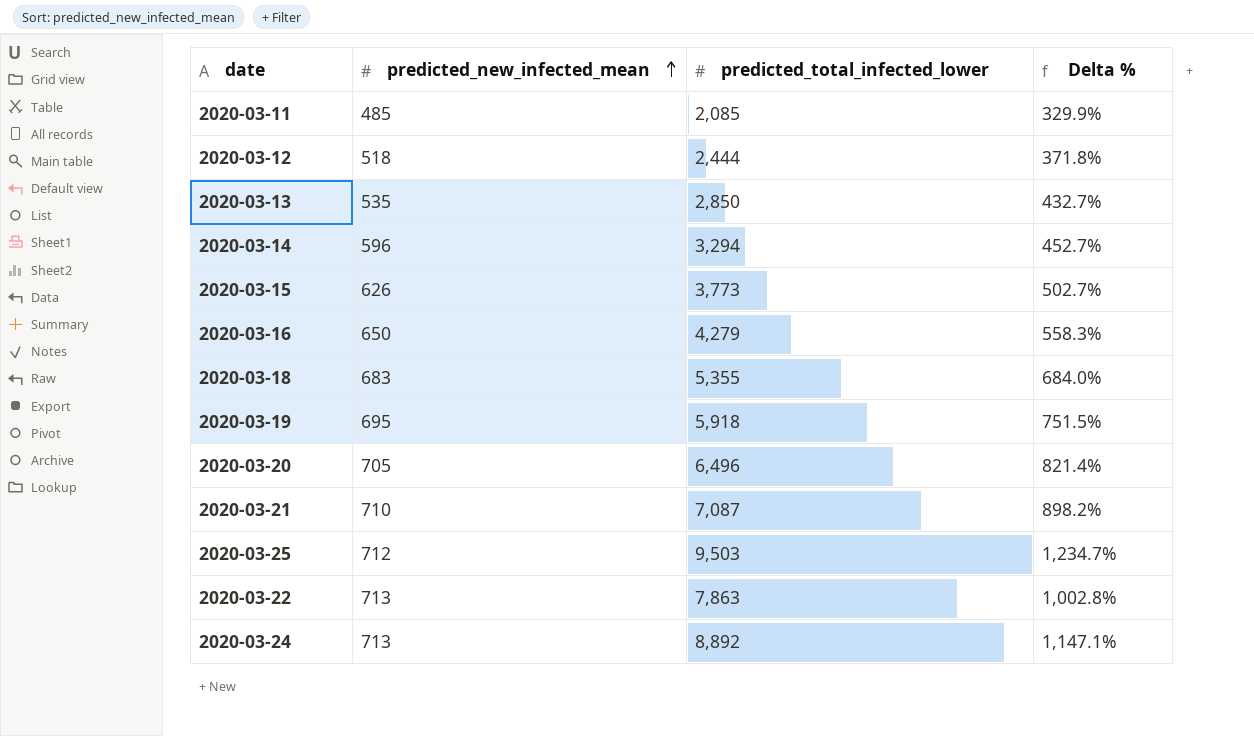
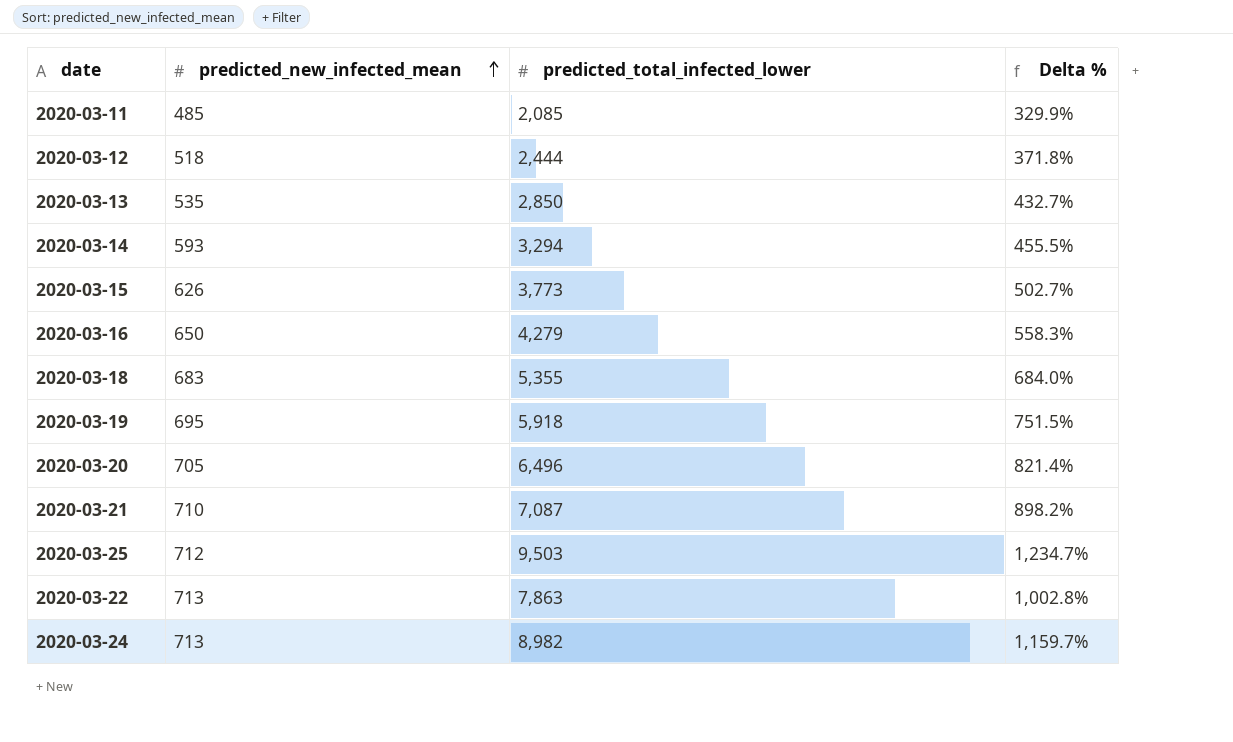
2020-03-14 | predicted_new_infected_mean: 596 -> 593
2020-03-14 | Delta %: 452.7% -> 455.5%
2020-03-24 | predicted_total_infected_lower: 8,892 -> 8,982
2020-03-24 | Delta %: 1,147.1% -> 1,159.7%

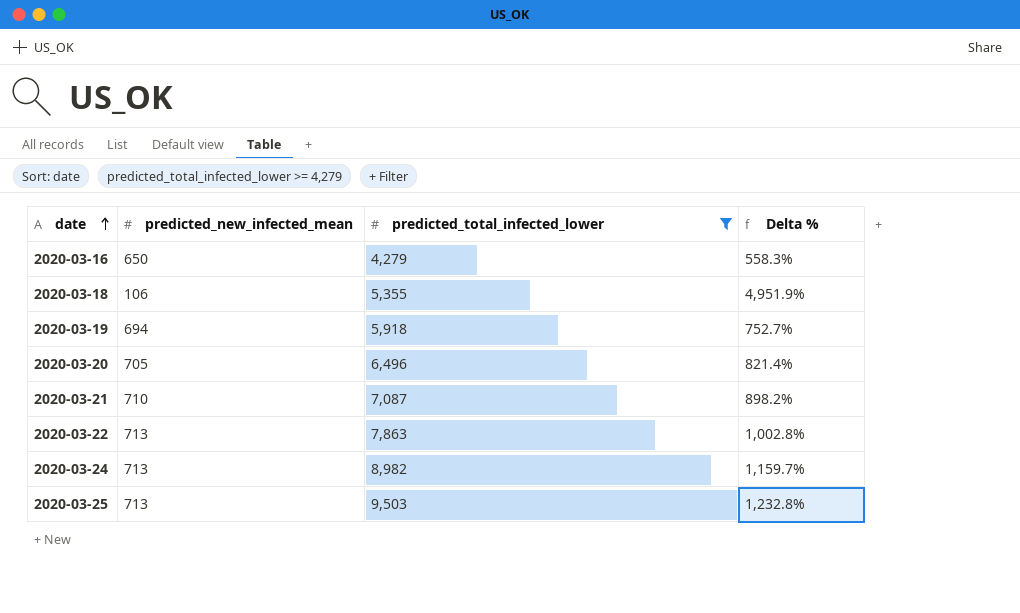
filter: none -> predicted_total_infected_lower >= 4,279
row order: predicted_new_infected_mean ascending -> date ascending
2020-03-18 | predicted_new_infected_mean: 683 -> 106
2020-03-18 | Delta %: 684.0% -> 4,951.9%
2020-03-19 | predicted_new_infected_mean: 695 -> 694
2020-03-19 | Delta %: 751.5% -> 752.7%
2020-03-25 | predicted_new_infected_mean: 712 -> 713
2020-03-25 | Delta %: 1,234.7% -> 1,232.8%

